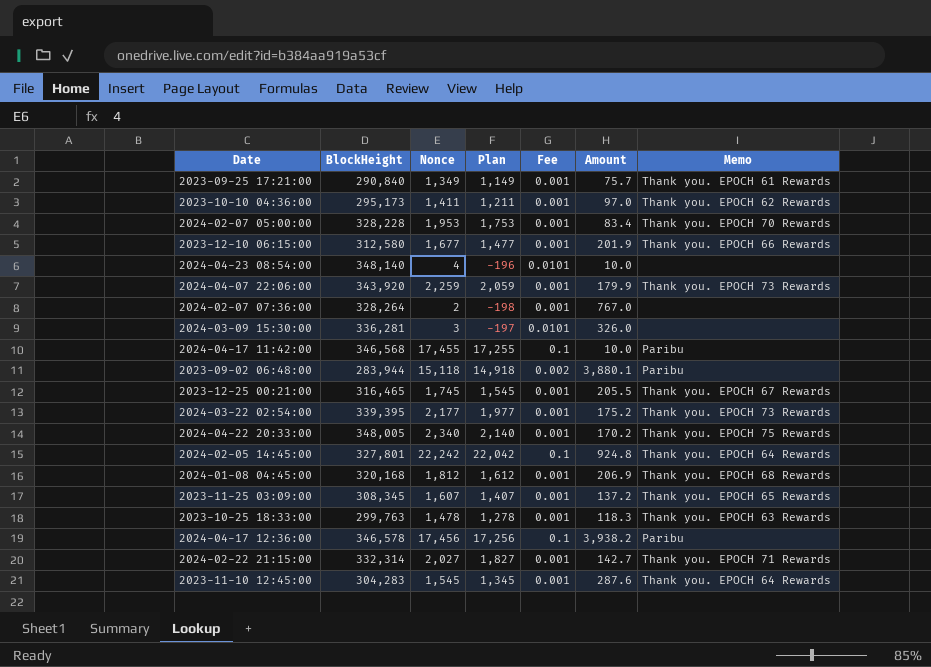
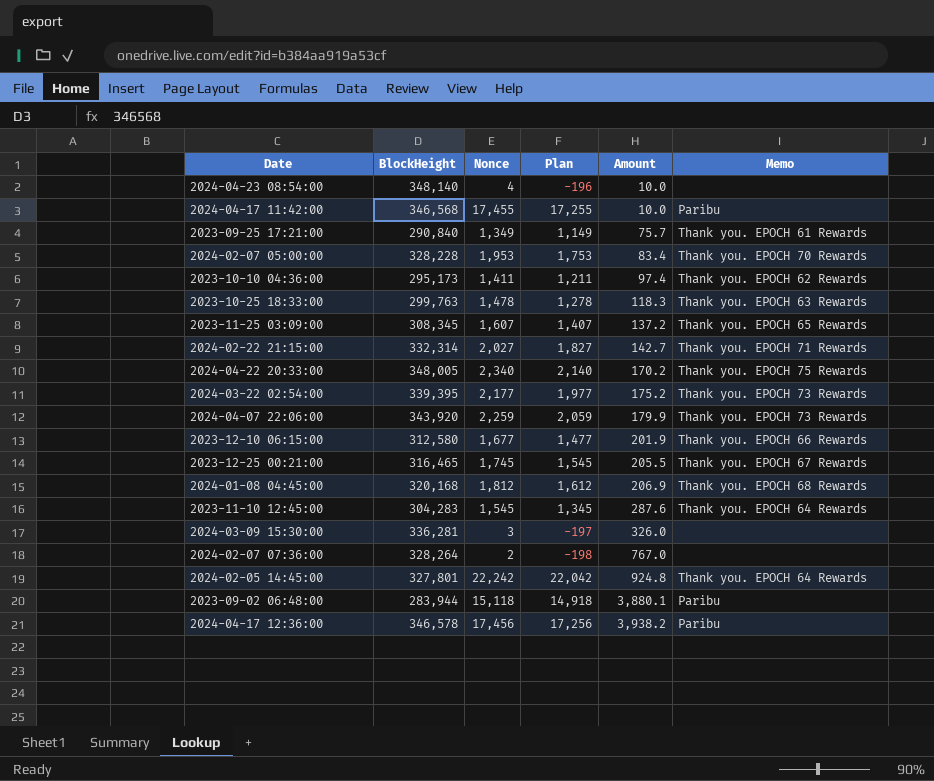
row order: none -> Amount ascending
column Fee | position: 5 -> none
2023-10-10 04:36:00 | Amount: 97.0 -> 97.4

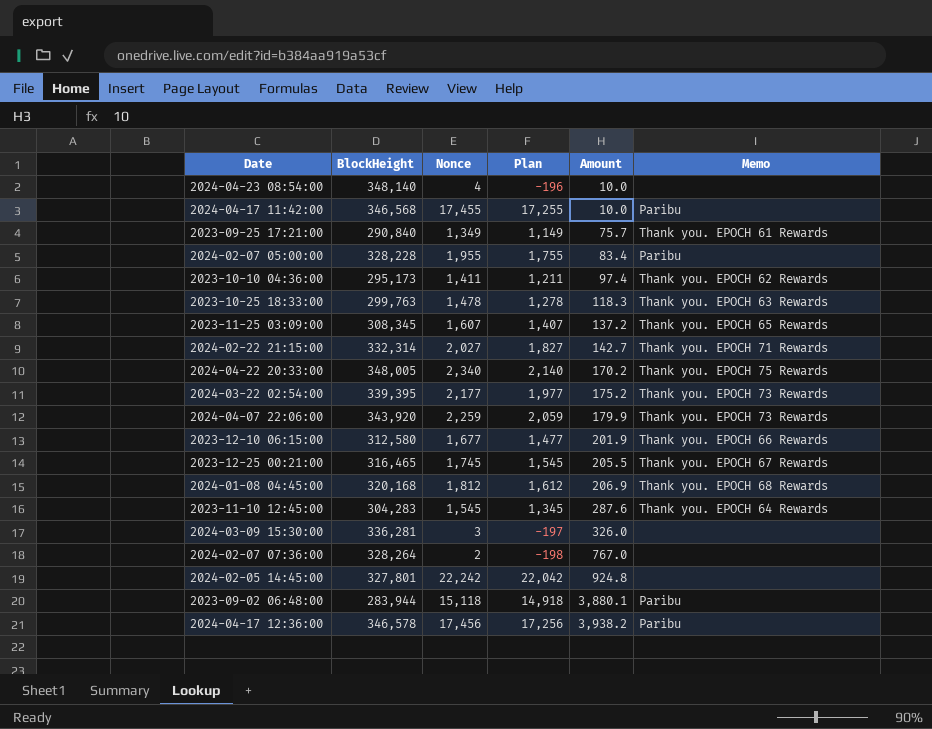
2024-02-07 05:00:00 | Nonce: 1,953 -> 1,955
2024-02-07 05:00:00 | Plan: 1,753 -> 1,755
2024-02-07 05:00:00 | Memo: Thank you. EPOCH 70 Rewards -> Paribu
2024-02-05 14:45:00 | Memo: Thank you. EPOCH 64 Rewards -> none

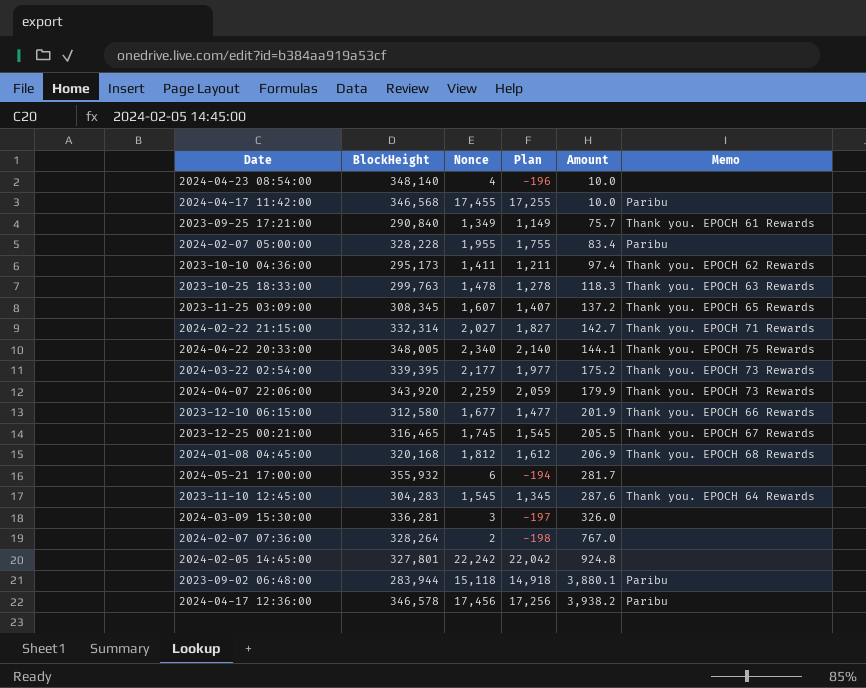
2024-04-22 20:33:00 | Amount: 170.2 -> 144.1
row 2024-05-21 17:00:00: none -> 355,932 | 6 | -194 | 281.7 | none

